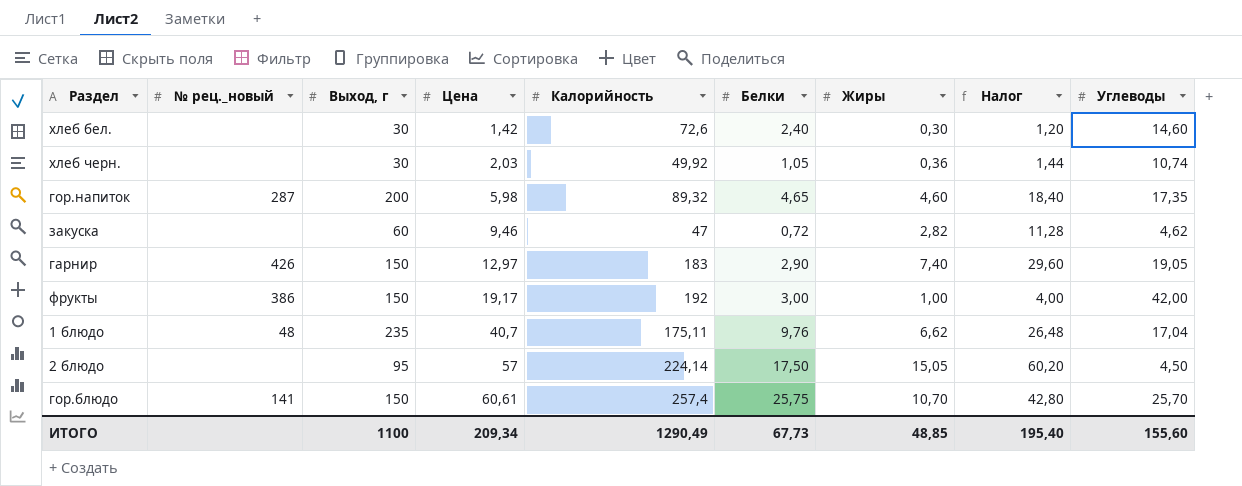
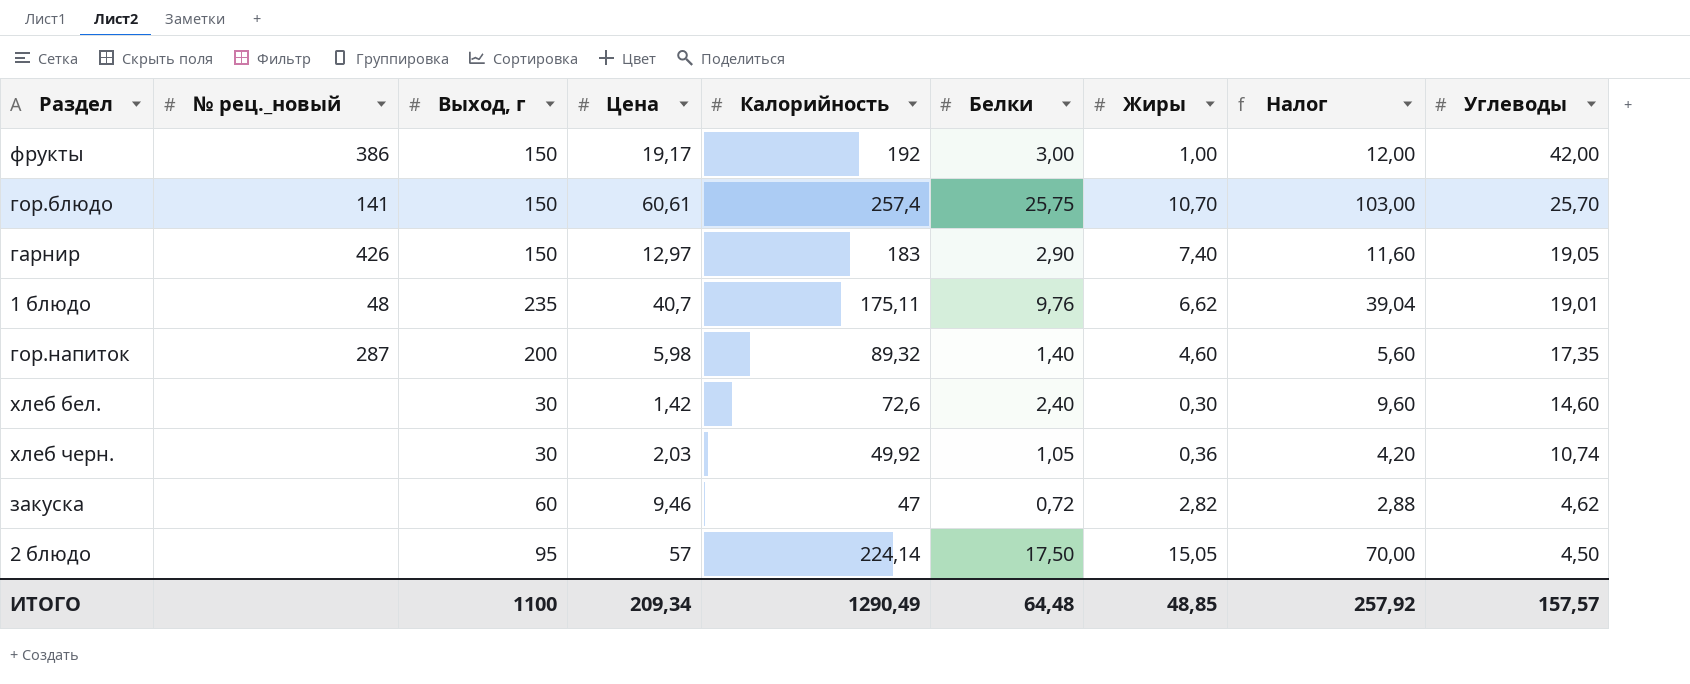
row order: Цена ascending -> Углеводы descending
column Налог | formula: [Жиры] * 4 -> [Белки] * 4
1 блюдо | Углеводы: 17,04 -> 19,01
гор.напиток | Белки: 4,65 -> 1,40
ИТОГО | Белки: 67,73 -> 64,48
ИТОГО | Налог: 195,40 -> 257,92
ИТОГО | Углеводы: 155,60 -> 157,57

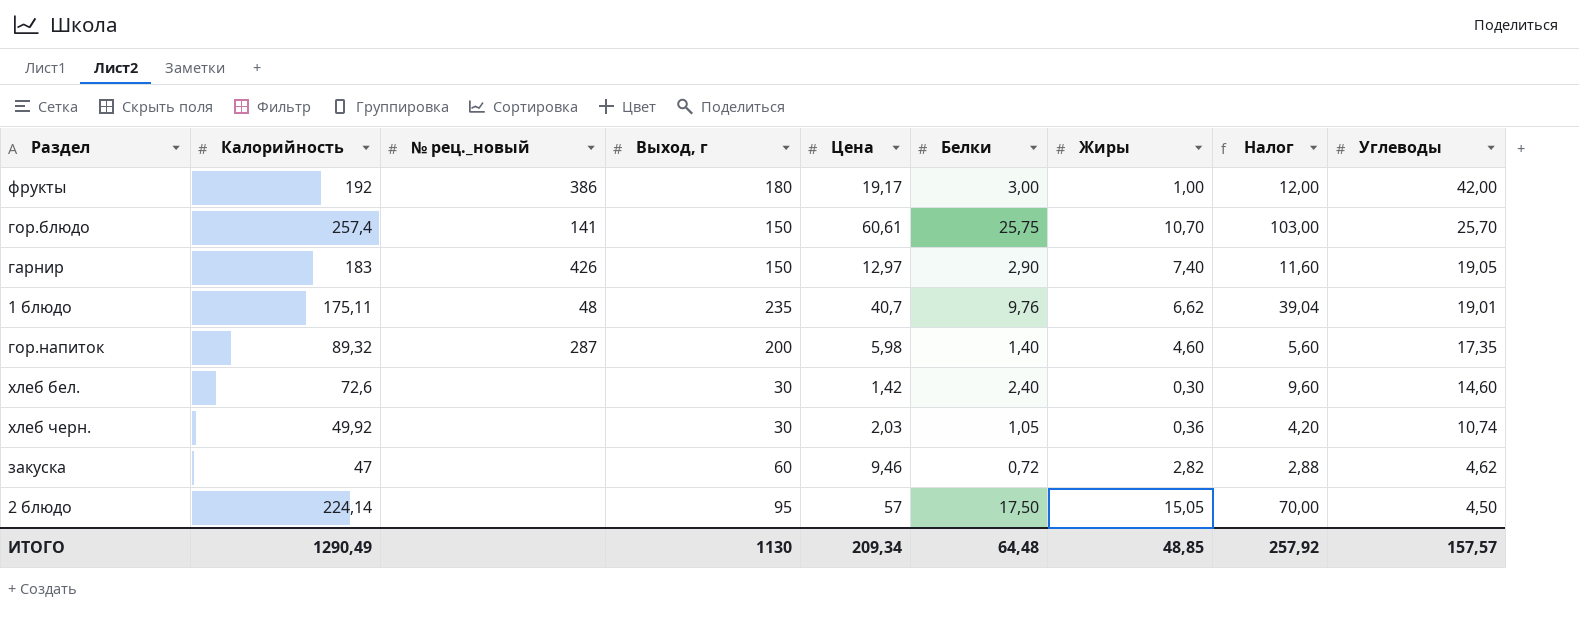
column Калорийность | position: 5 -> 2
фрукты | Выход, г: 150 -> 180
ИТОГО | Выход, г: 1100 -> 1130

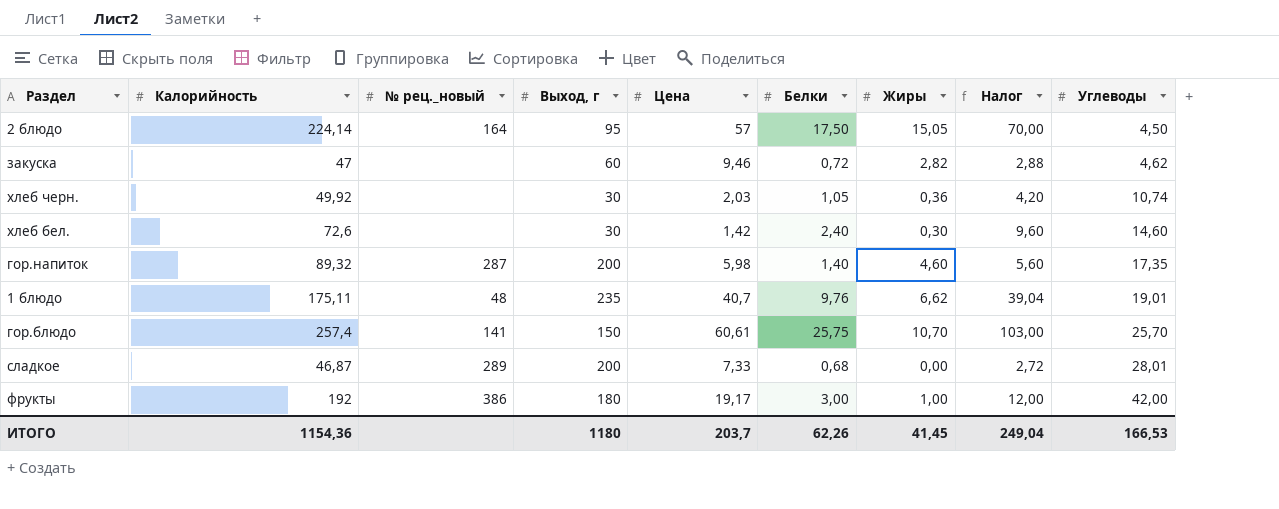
row order: Углеводы descending -> Углеводы ascending
row гарнир: 183 | 426 | 150 | 12,97 | 2,90 | 7,40 | 11,60 | 19,05 -> none
2 блюдо | № рец._новый: none -> 164
row сладкое: none -> 46,87 | 289 | 200 | 7,33 | 0,68 | 0,00 | 2,72 | 28,01
ИТОГО | Калорийность: 1290,49 -> 1154,36
ИТОГО | Выход, г: 1130 -> 1180
ИТОГО | Цена: 209,34 -> 203,7
ИТОГО | Белки: 64,48 -> 62,26
ИТОГО | Жиры: 48,85 -> 41,45
ИТОГО | Налог: 257,92 -> 249,04
ИТОГО | Углеводы: 157,57 -> 166,53

